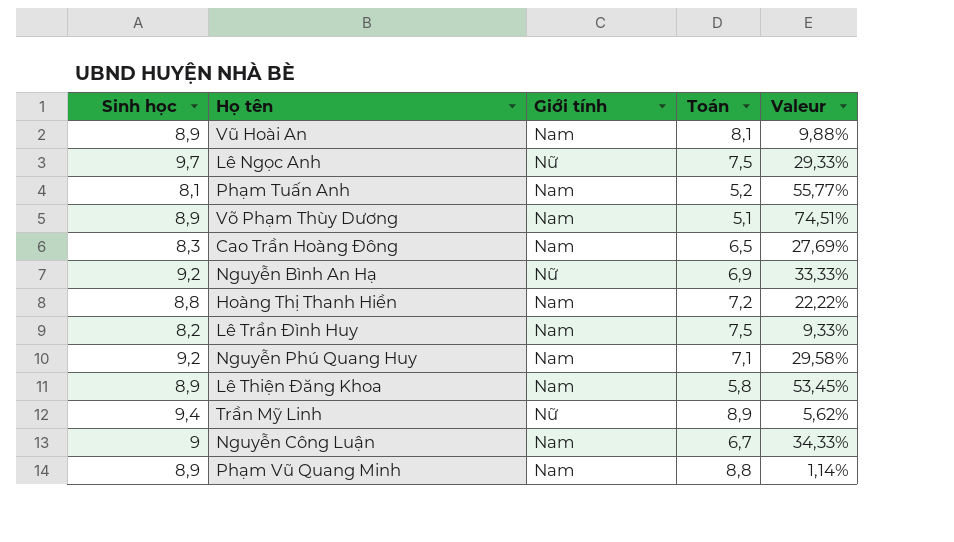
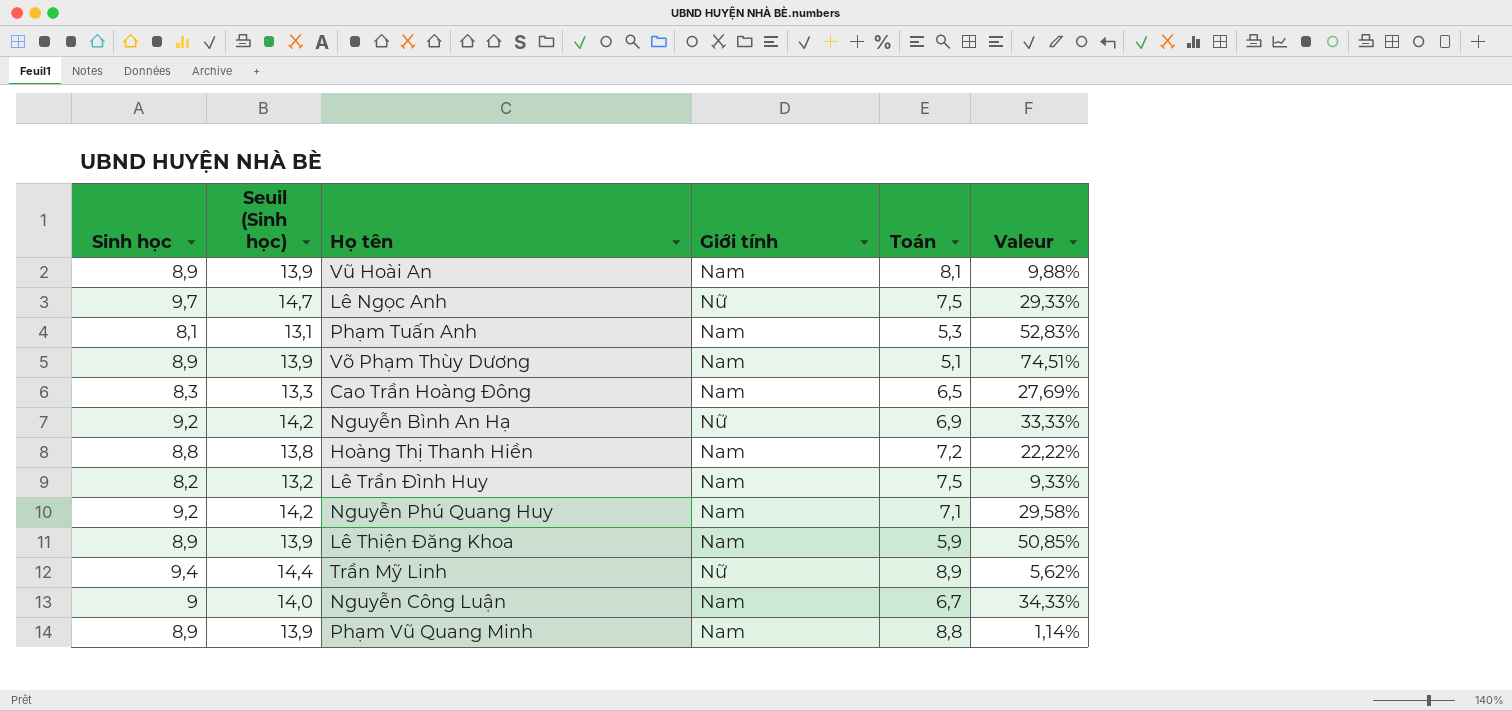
column Seuil (Sinh học) | formula: none -> [Sinh học] + 5
Phạm Tuấn Anh | Toán: 5,2 -> 5,3
Phạm Tuấn Anh | Valeur: 55,77% -> 52,83%
Lê Thiện Đăng Khoa | Toán: 5,8 -> 5,9
Lê Thiện Đăng Khoa | Valeur: 53,45% -> 50,85%

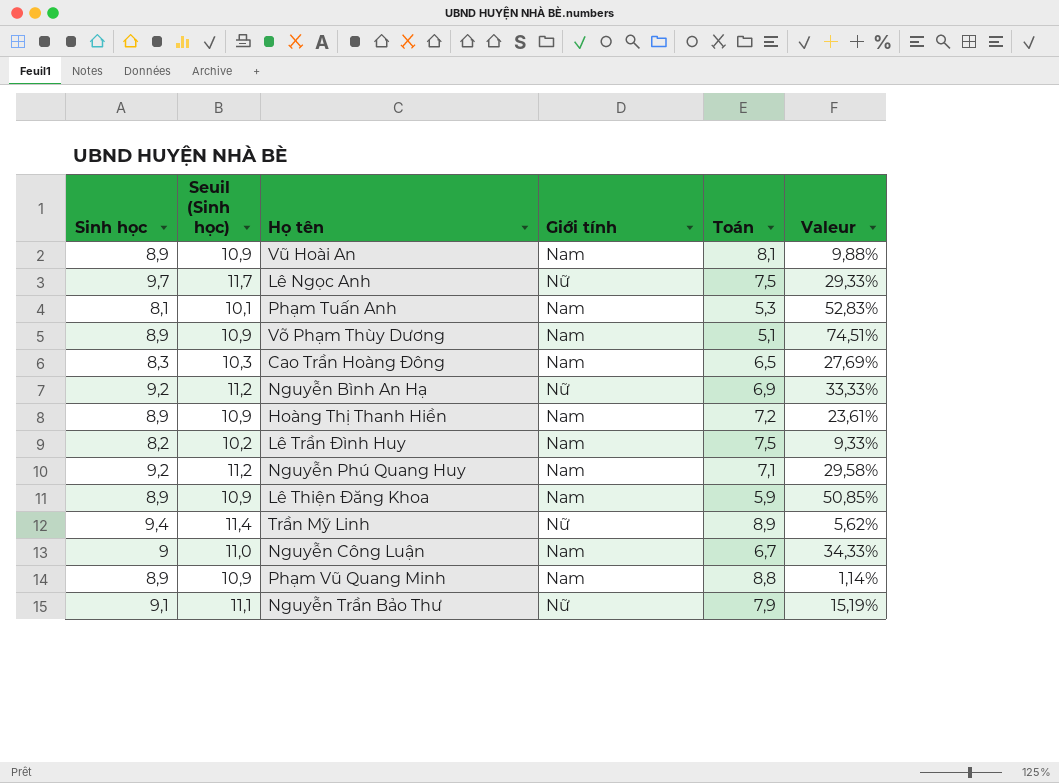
column Seuil (Sinh học) | formula: [Sinh học] + 5 -> [Sinh học] + 2
Hoàng Thị Thanh Hiền | Sinh học: 8,8 -> 8,9
Hoàng Thị Thanh Hiền | Valeur: 22,22% -> 23,61%
row Nguyễn Trần Bảo Thư: none -> 9,1 | 11,1 | Nữ | 7,9 | 15,19%

